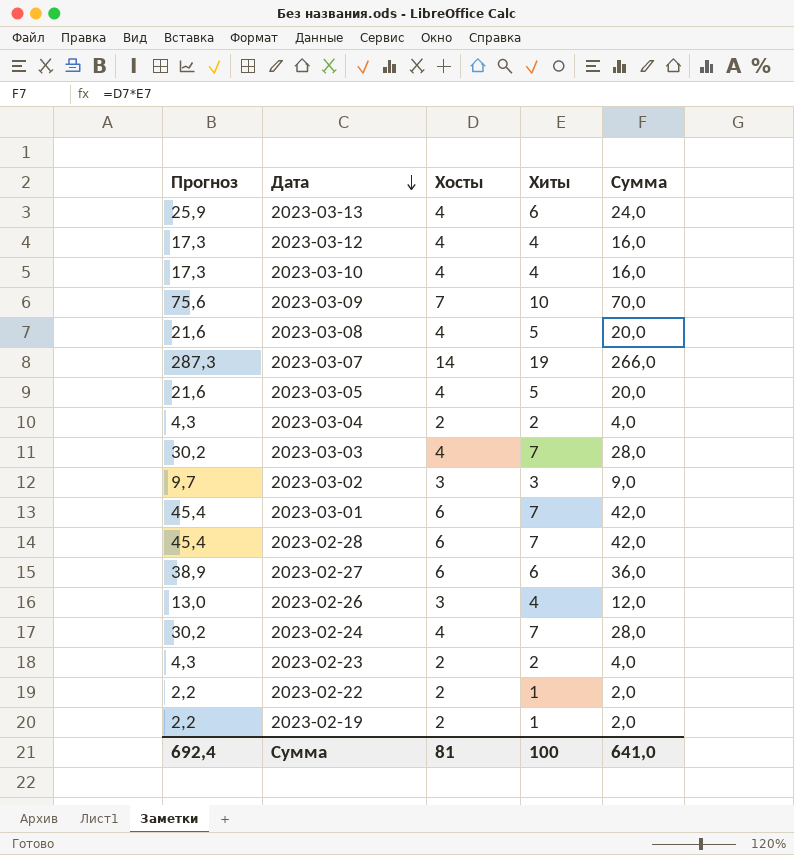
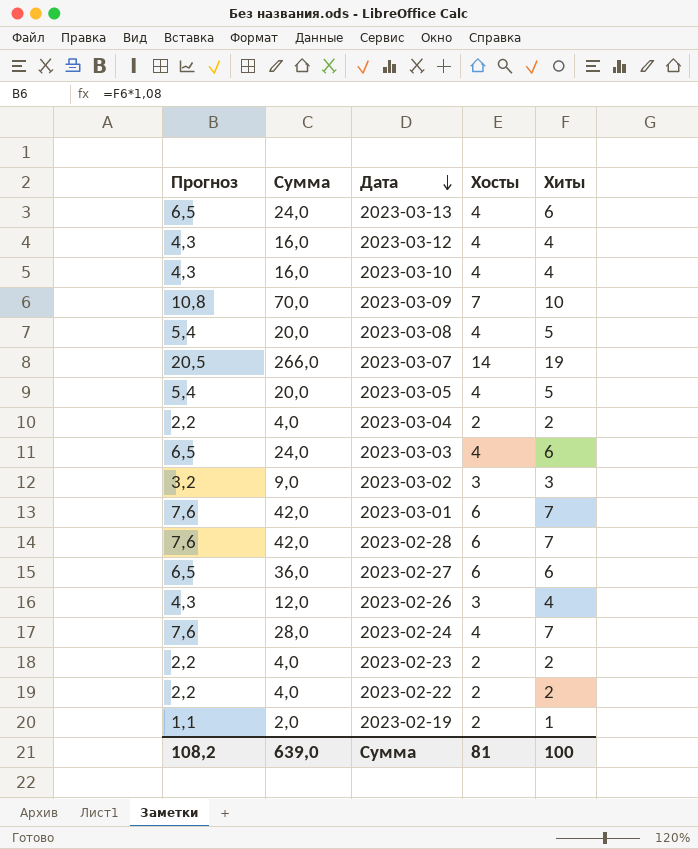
column Прогноз | formula: [Сумма] * 1,08 -> [Хиты] * 1,08
column Сумма | position: 5 -> 2
2023-03-03 | Сумма: 28,0 -> 24,0
2023-03-03 | Хиты: 7 -> 6
2023-02-22 | Сумма: 2,0 -> 4,0
2023-02-22 | Хиты: 1 -> 2
Сумма | Прогноз: 692,4 -> 108,2
Сумма | Сумма: 641,0 -> 639,0

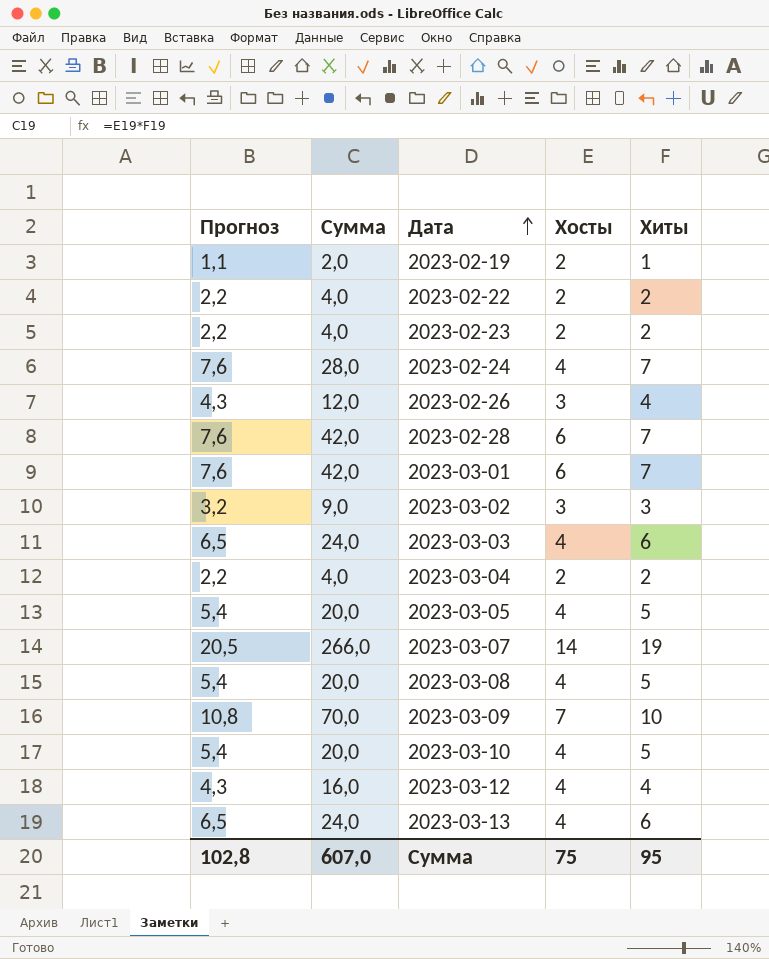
row order: Дата descending -> Дата ascending
row 2023-02-27: 6,5 | 36,0 | 6 | 6 -> none
2023-03-10 | Прогноз: 4,3 -> 5,4
2023-03-10 | Сумма: 16,0 -> 20,0
2023-03-10 | Хиты: 4 -> 5
Сумма | Прогноз: 108,2 -> 102,8
Сумма | Сумма: 639,0 -> 607,0
Сумма | Хосты: 81 -> 75
Сумма | Хиты: 100 -> 95

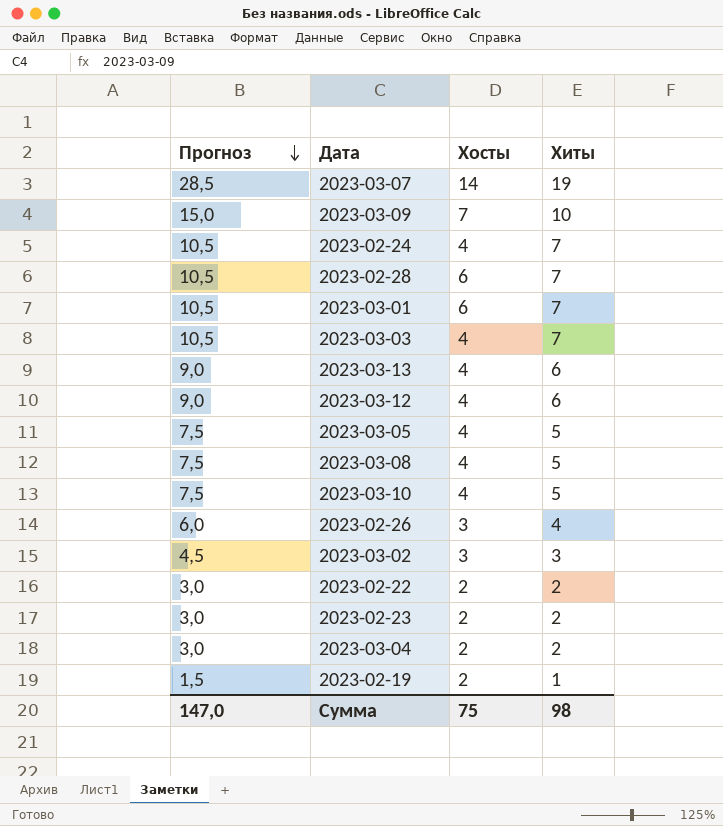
row order: Дата ascending -> Прогноз descending
column Сумма | formula: [Хосты] * [Хиты] -> none
column Прогноз | formula: [Хиты] * 1,08 -> [Хиты] * 1,5
2023-03-03 | Хиты: 6 -> 7
2023-03-12 | Хиты: 4 -> 6
Сумма | Прогноз: 102,8 -> 147,0
Сумма | Хиты: 95 -> 98

